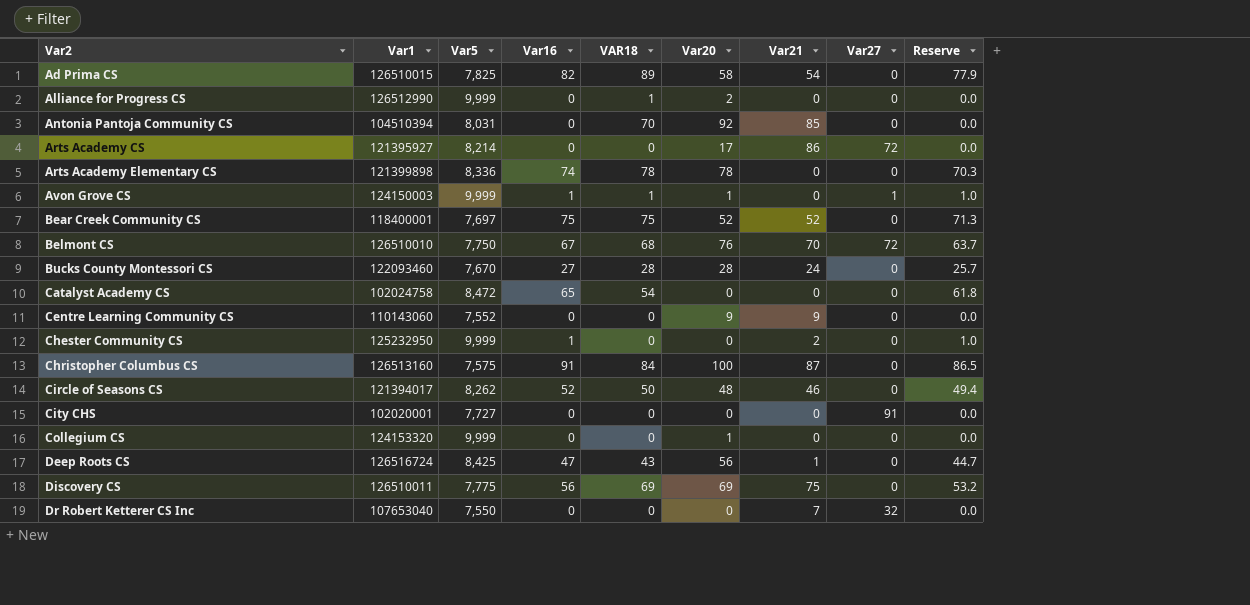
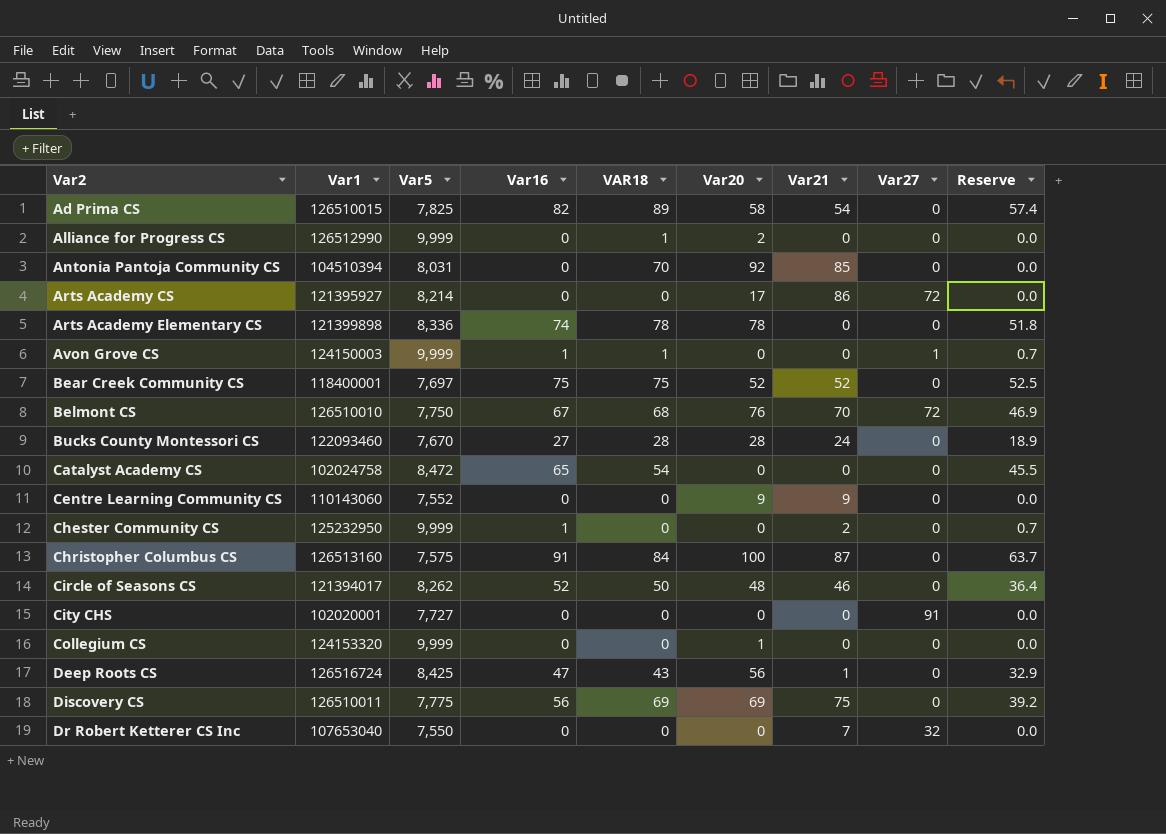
column Reserve | formula: [Var16] * 0.95 -> [Var16] * 0.7
Avon Grove CS | Var20: 1 -> 0

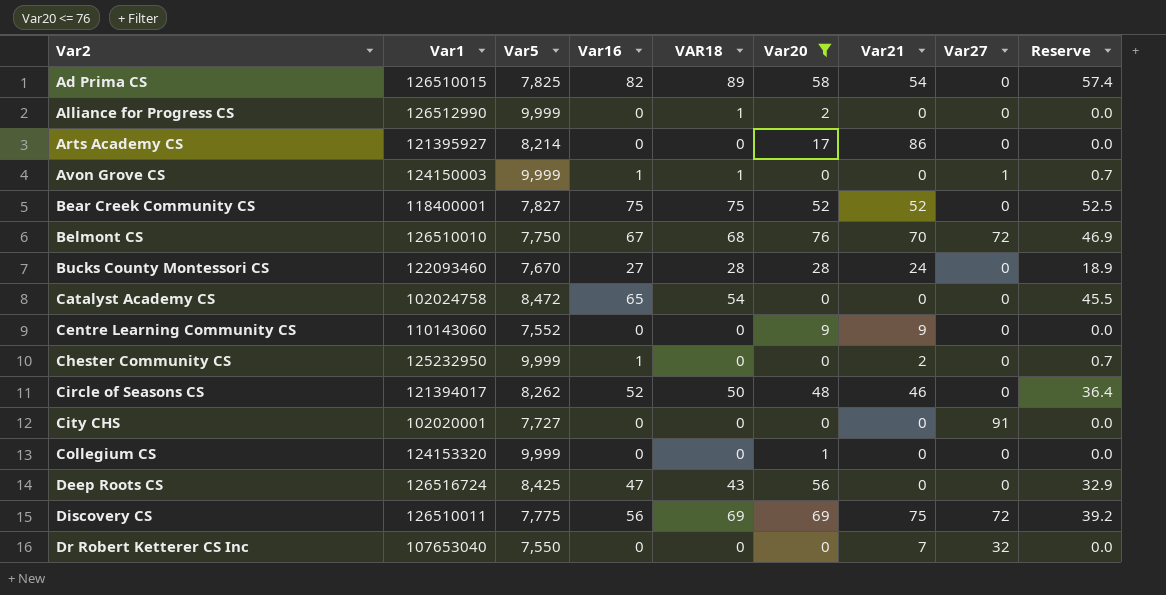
filter: none -> Var20 <= 76
Arts Academy CS | Var27: 72 -> 0
Bear Creek Community CS | Var5: 7,697 -> 7,827
Deep Roots CS | Var21: 1 -> 0
Discovery CS | Var27: 0 -> 72

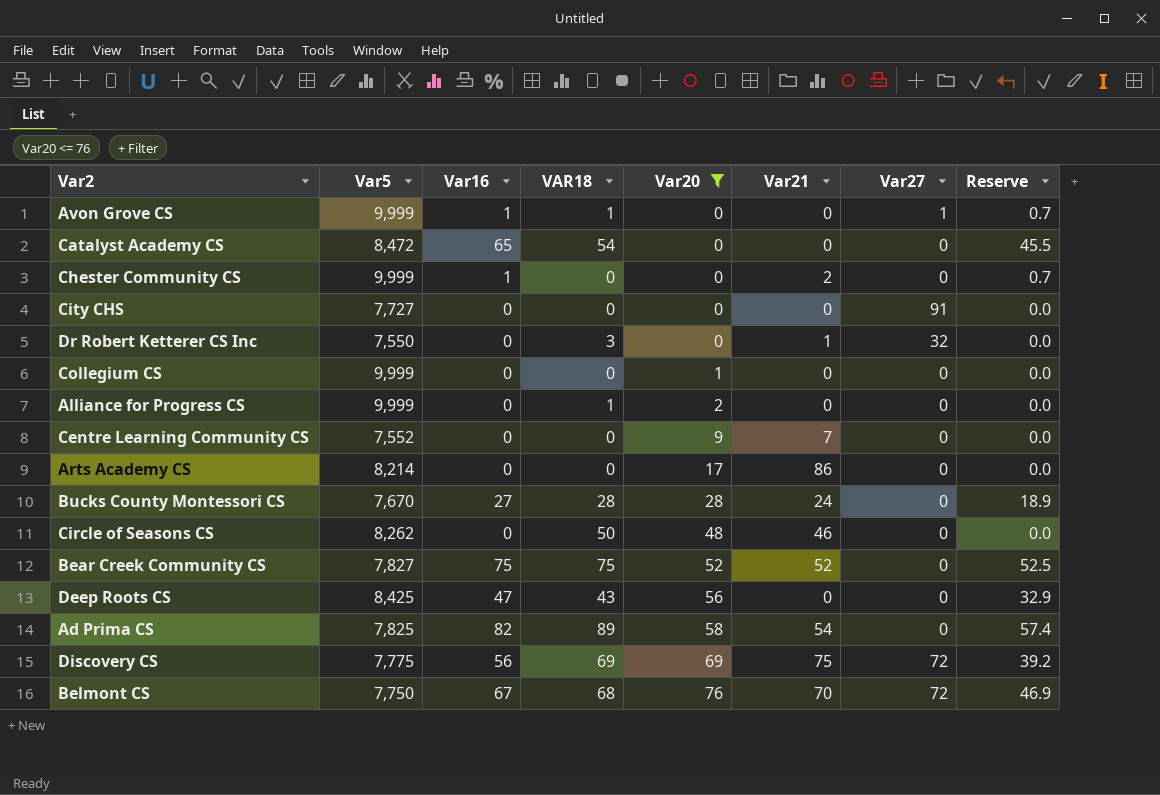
row order: Var2 ascending -> Var20 ascending
column Var1 | position: 2 -> none
Dr Robert Ketterer CS Inc | VAR18: 0 -> 3
Dr Robert Ketterer CS Inc | Var21: 7 -> 1
Centre Learning Community CS | Var21: 9 -> 7
Circle of Seasons CS | Var16: 52 -> 0
Circle of Seasons CS | Reserve: 36.4 -> 0.0

